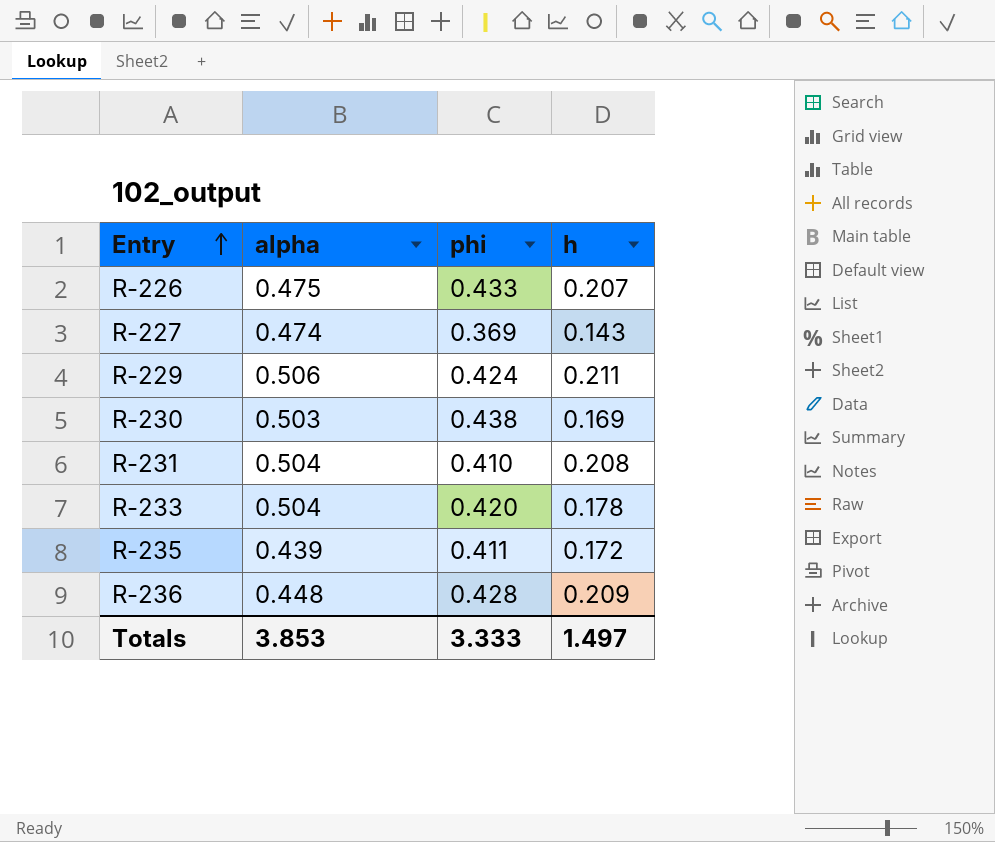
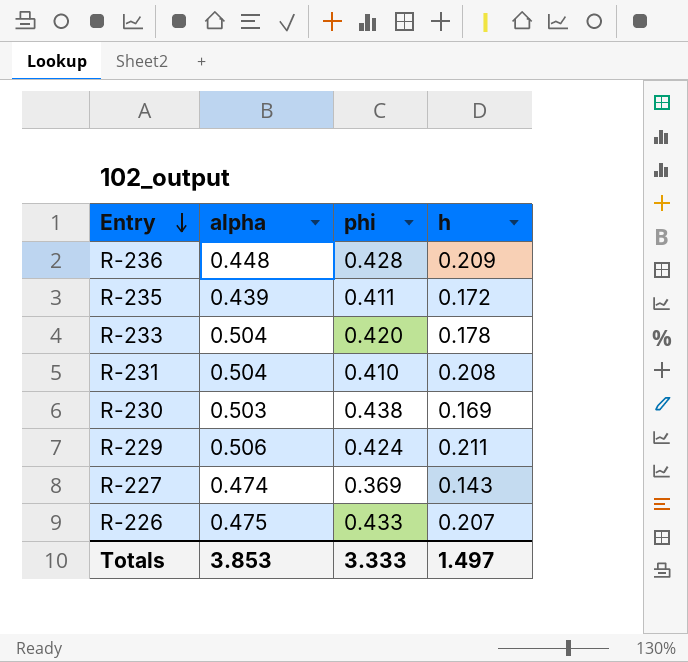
row order: Entry ascending -> Entry descending

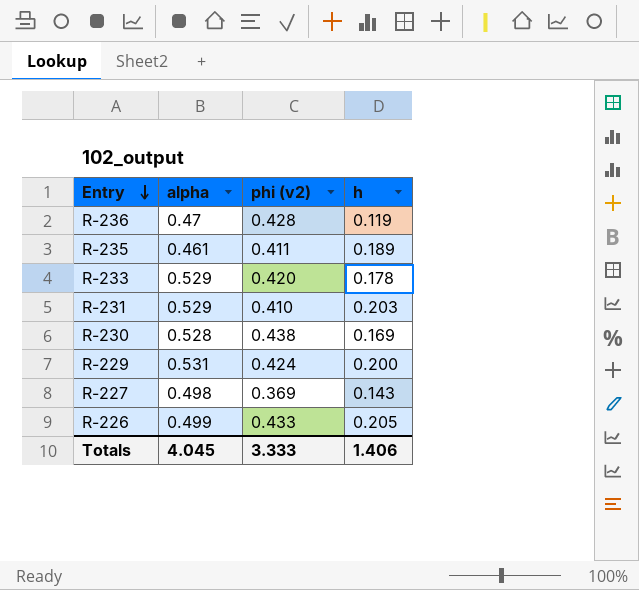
column name: phi -> phi (v2)
R-236 | alpha: 0.448 -> 0.47
R-236 | h: 0.209 -> 0.119
R-235 | alpha: 0.439 -> 0.461
R-235 | h: 0.172 -> 0.189
R-233 | alpha: 0.504 -> 0.529
R-231 | alpha: 0.504 -> 0.529
R-231 | h: 0.208 -> 0.203
R-230 | alpha: 0.503 -> 0.528
R-229 | alpha: 0.506 -> 0.531
R-229 | h: 0.211 -> 0.200
R-227 | alpha: 0.474 -> 0.498
R-226 | alpha: 0.475 -> 0.499
R-226 | h: 0.207 -> 0.205
Totals | alpha: 3.853 -> 4.045
Totals | h: 1.497 -> 1.406

